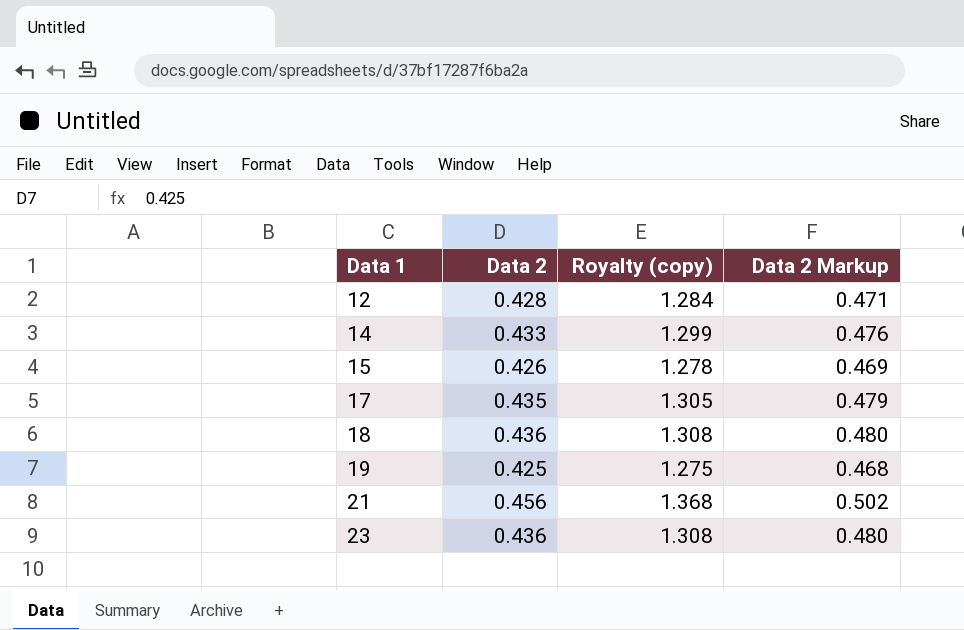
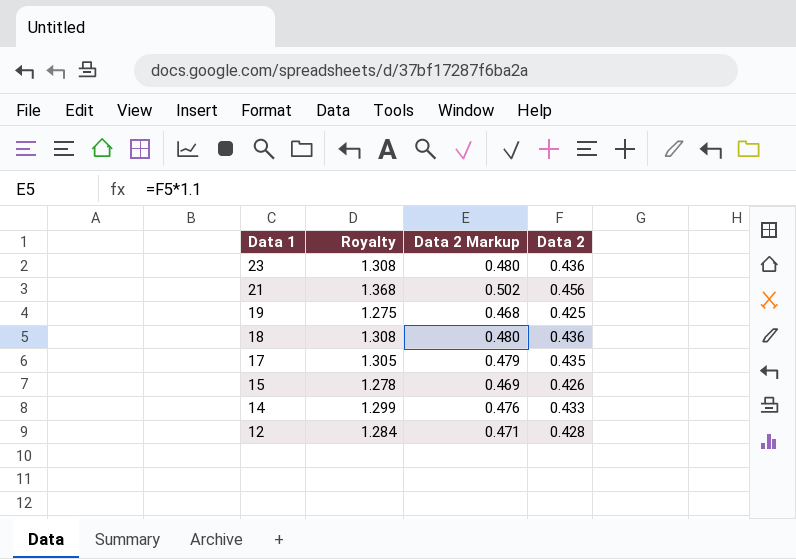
row order: Data 1 ascending -> Data 1 descending
column name: Royalty (copy) -> Royalty
column Data 2 | position: 2 -> 4

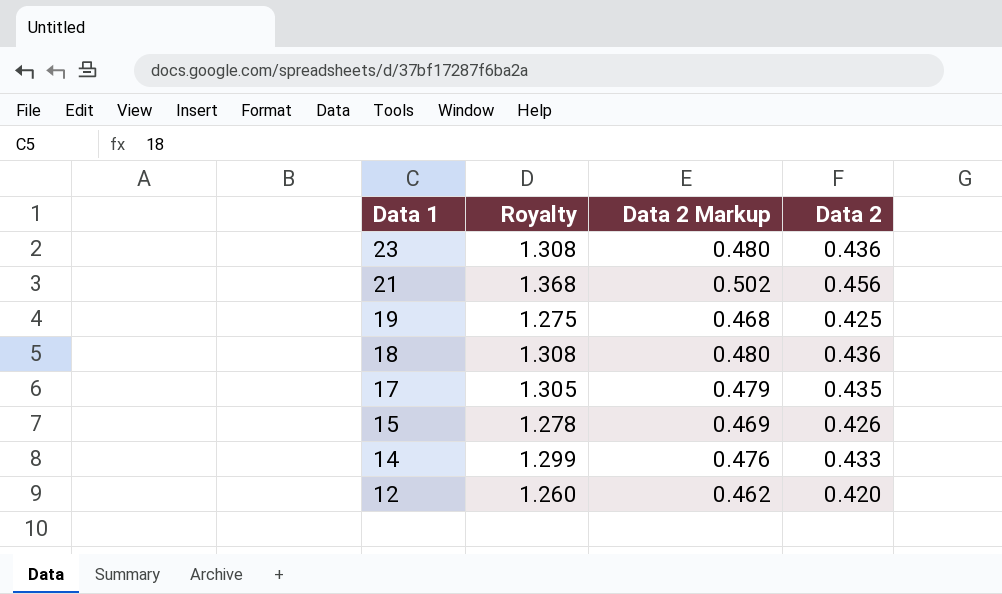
12 | Royalty: 1.284 -> 1.260
12 | Data 2 Markup: 0.471 -> 0.462
12 | Data 2: 0.428 -> 0.420

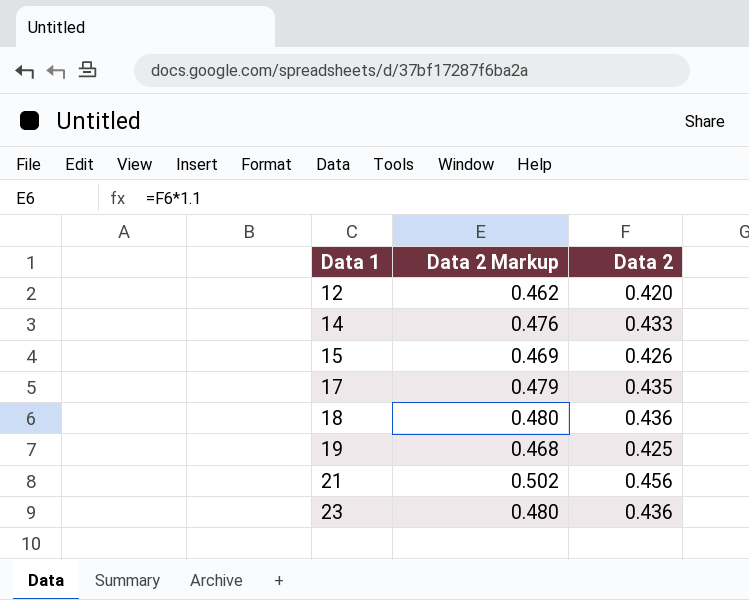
row order: Data 1 descending -> Data 1 ascending
column Royalty | formula: [Data 2] * 3 -> none

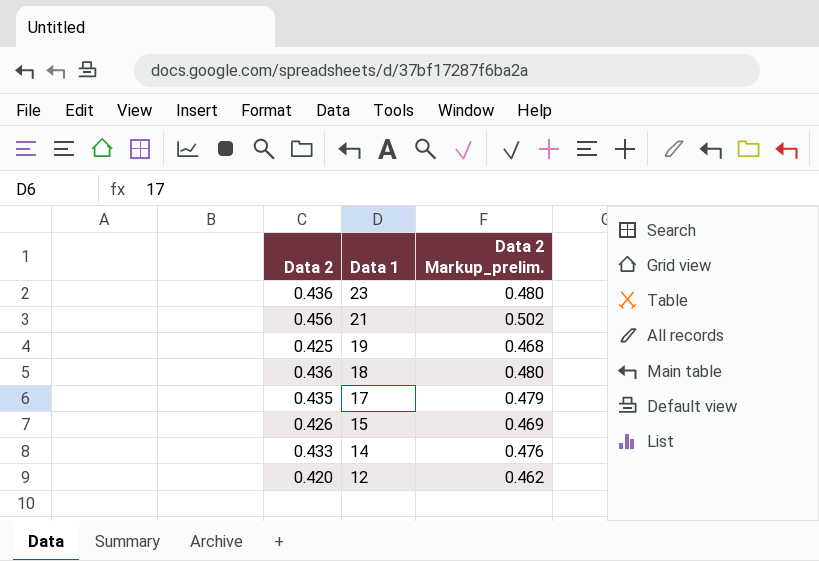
row order: Data 1 ascending -> Data 1 descending
column Data 2 | position: 3 -> 1
column name: Data 2 Markup -> Data 2 Markup_prelim.

